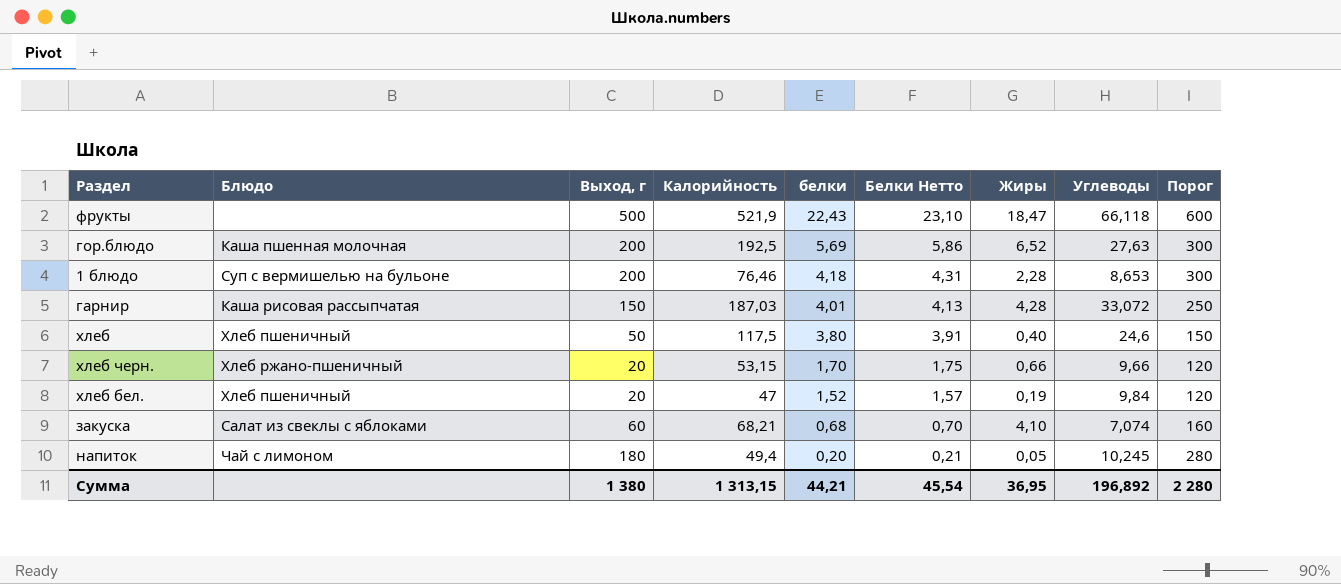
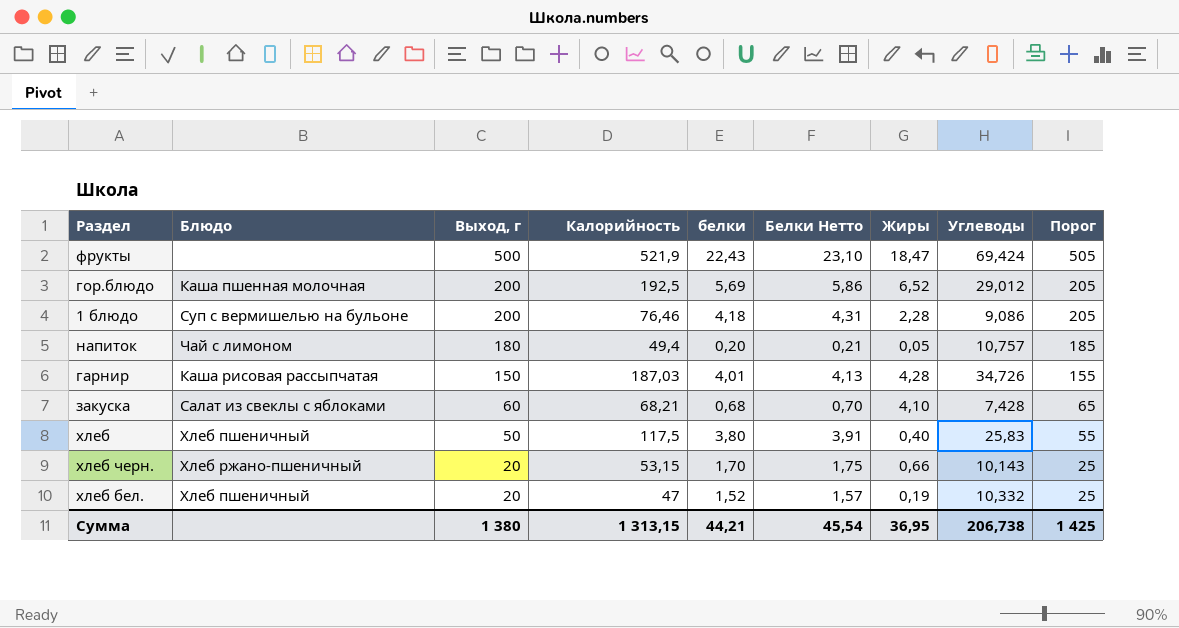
row order: белки descending -> Выход, г descending
column Порог | formula: [Выход, г] + 100 -> [Выход, г] + 5
фрукты | Углеводы: 66,118 -> 69,424
гор.блюдо | Углеводы: 27,63 -> 29,012
1 блюдо | Углеводы: 8,653 -> 9,086
напиток | Углеводы: 10,245 -> 10,757
гарнир | Углеводы: 33,072 -> 34,726
закуска | Углеводы: 7,074 -> 7,428
хлеб | Углеводы: 24,6 -> 25,83
хлеб черн. | Углеводы: 9,66 -> 10,143
хлеб бел. | Углеводы: 9,84 -> 10,332
Сумма | Углеводы: 196,892 -> 206,738
Сумма | Порог: 2 280 -> 1 425

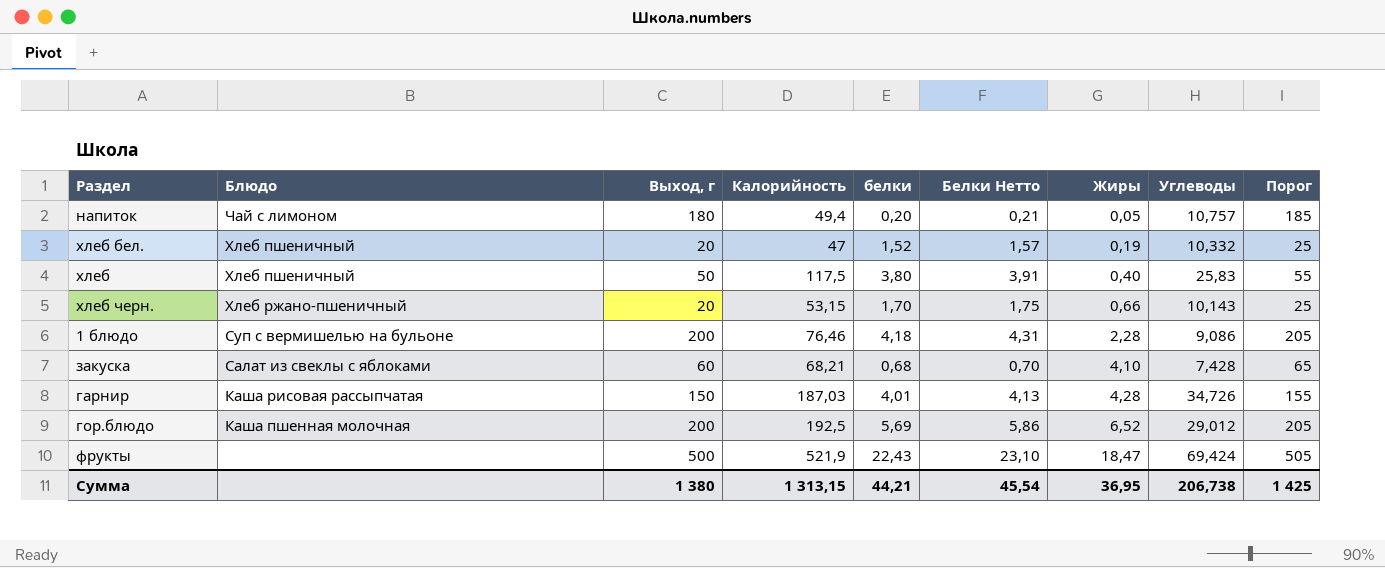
row order: Выход, г descending -> Жиры ascending

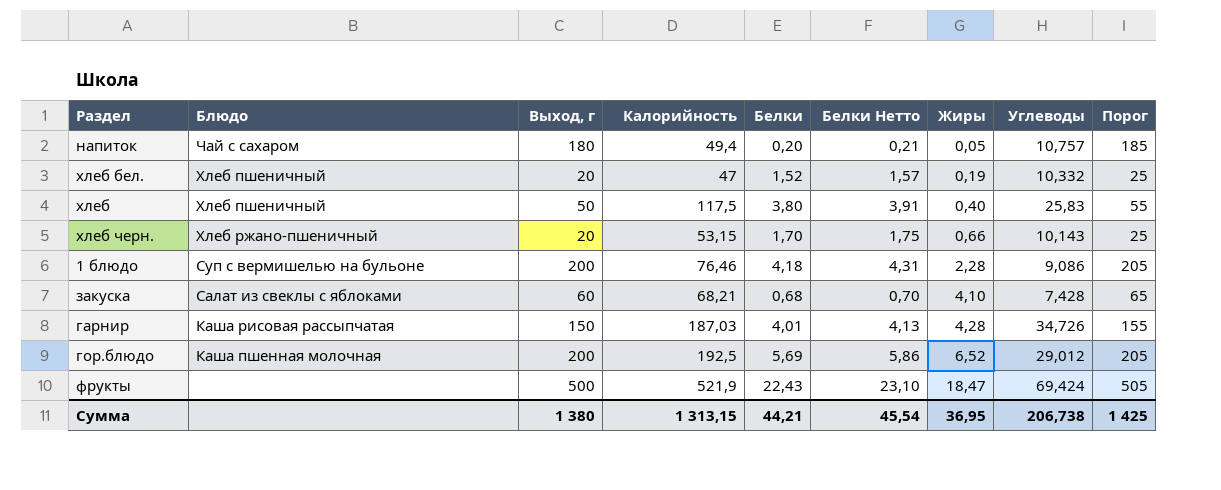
column name: белки -> Белки
напиток | Блюдо: Чай с лимоном -> Чай с сахаром

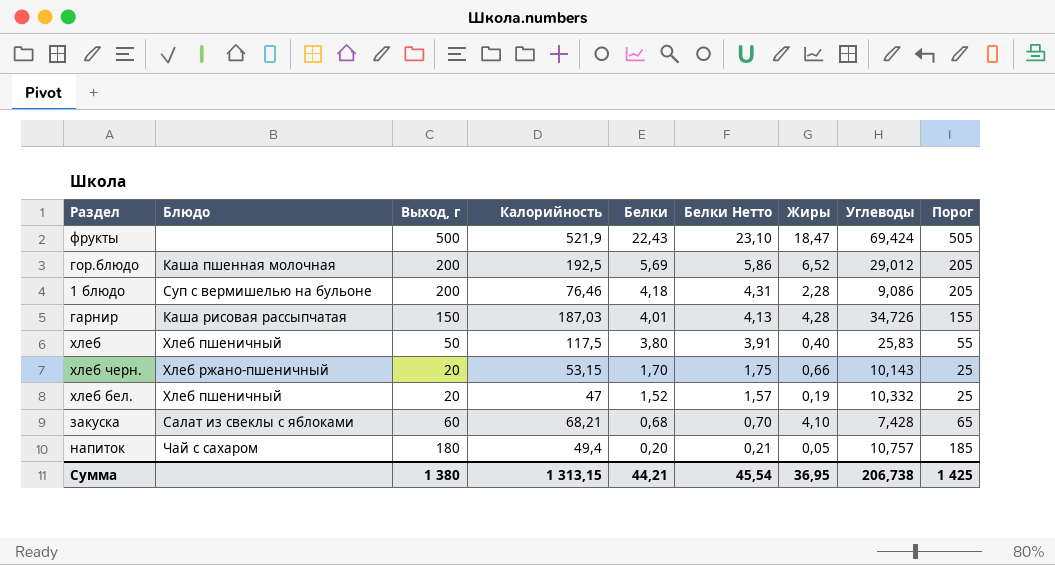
row order: Жиры ascending -> Белки descending

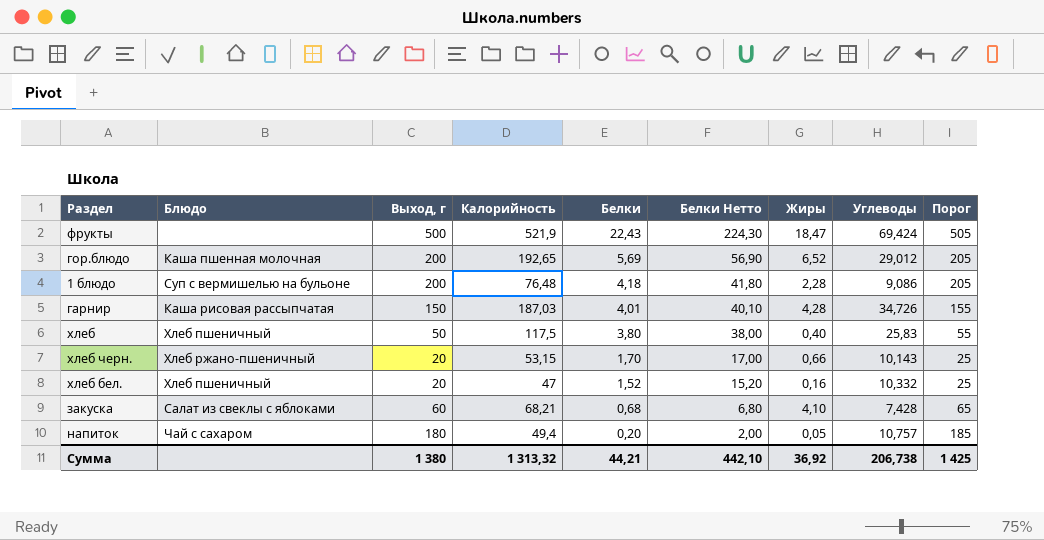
column Белки Нетто | formula: [Белки] * 1,03 -> [Белки] * 10
гор.блюдо | Калорийность: 192,5 -> 192,65
1 блюдо | Калорийность: 76,46 -> 76,48
хлеб бел. | Жиры: 0,19 -> 0,16
Сумма | Калорийность: 1 313,15 -> 1 313,32
Сумма | Белки Нетто: 45,54 -> 442,10
Сумма | Жиры: 36,95 -> 36,92

